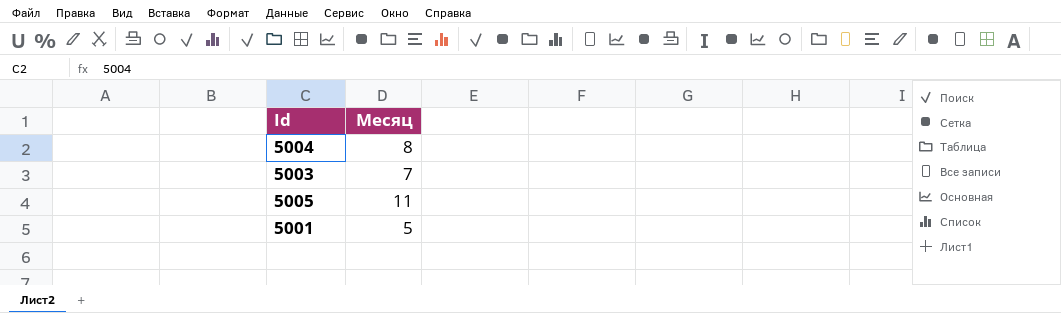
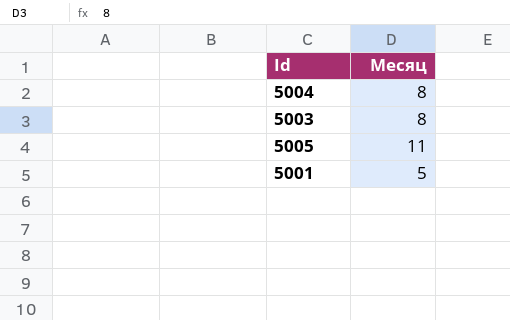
5003 | Месяц: 7 -> 8

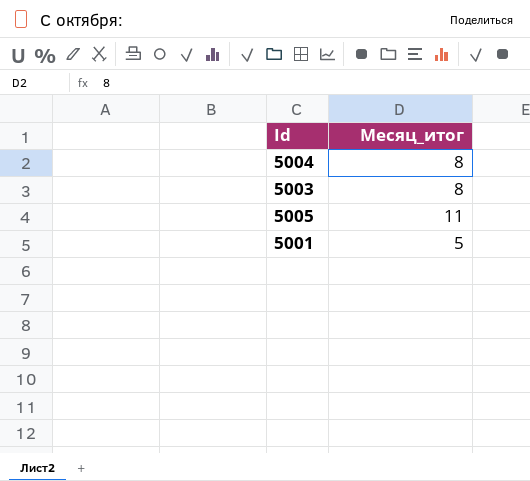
column name: Месяц -> Месяц_итог

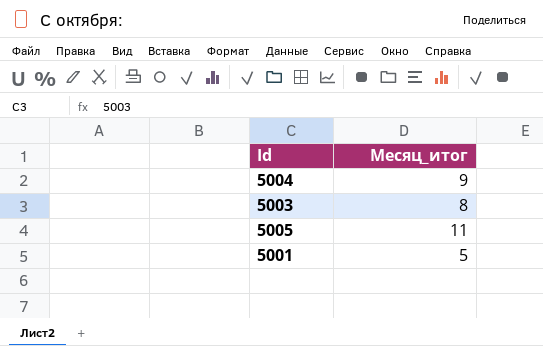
5004 | Месяц_итог: 8 -> 9

